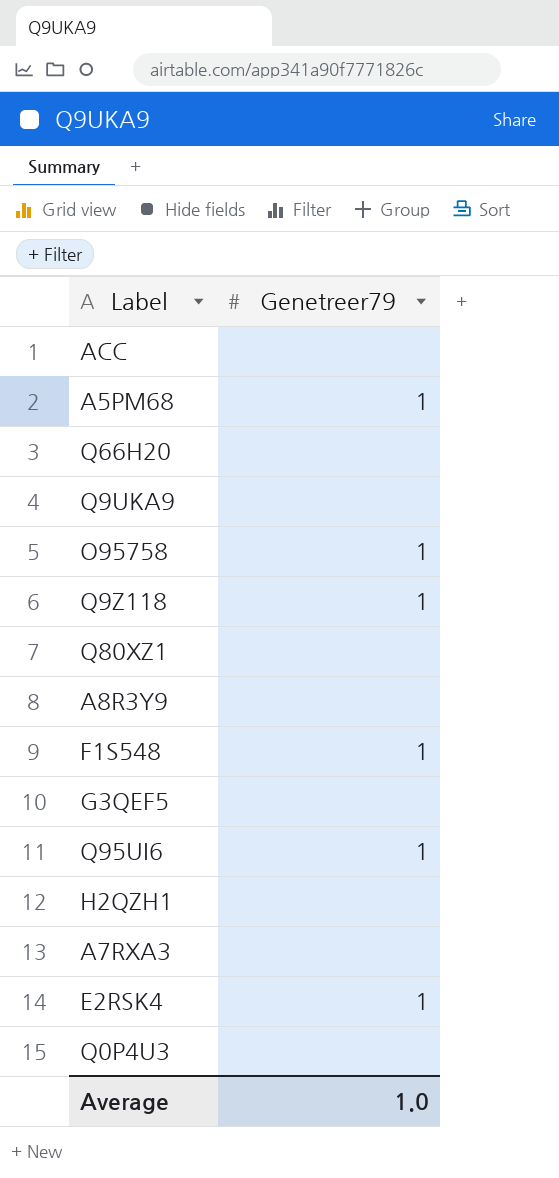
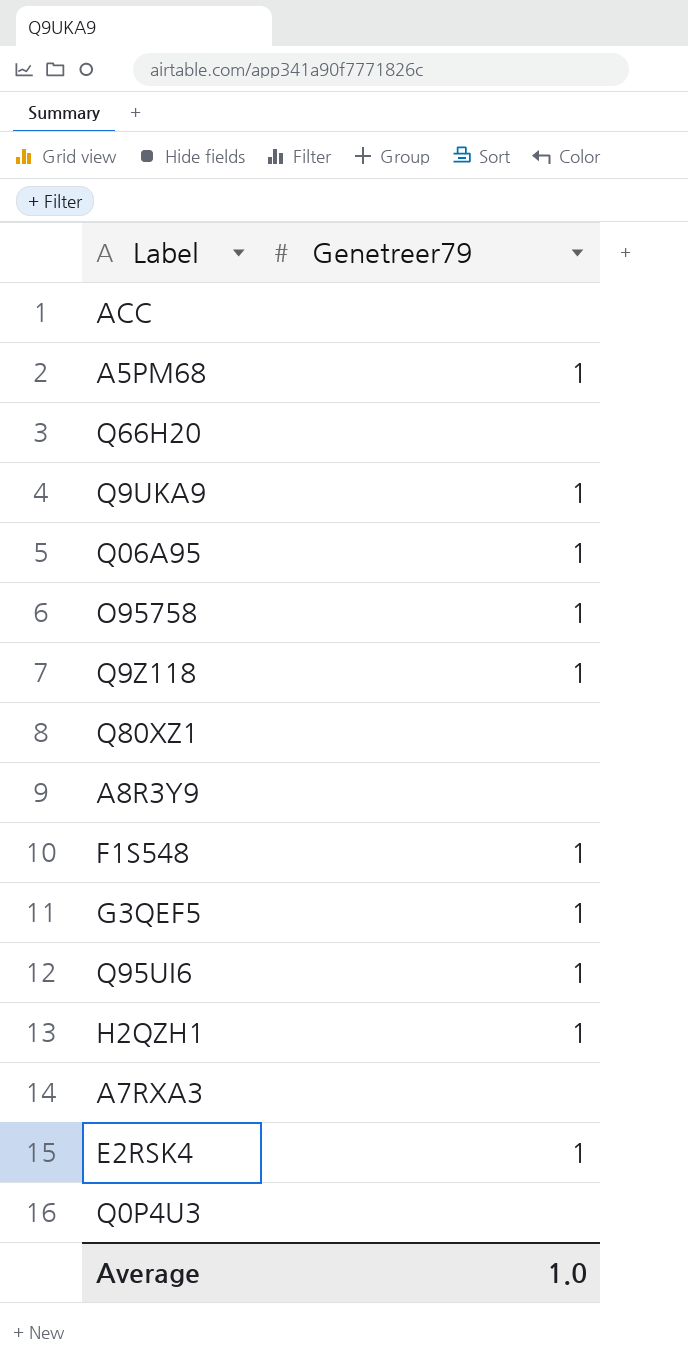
Q9UKA9 | Genetreer79: none -> 1
row Q06A95: none -> 1
G3QEF5 | Genetreer79: none -> 1
H2QZH1 | Genetreer79: none -> 1

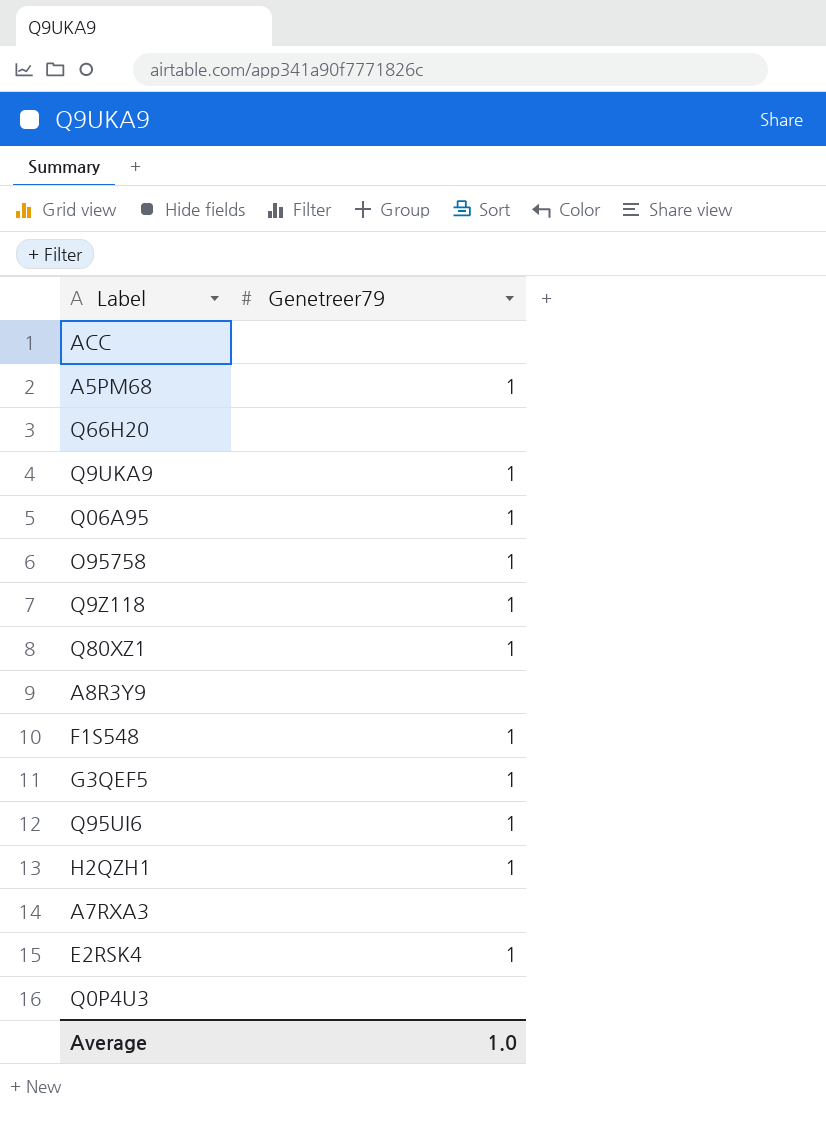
Q80XZ1 | Genetreer79: none -> 1

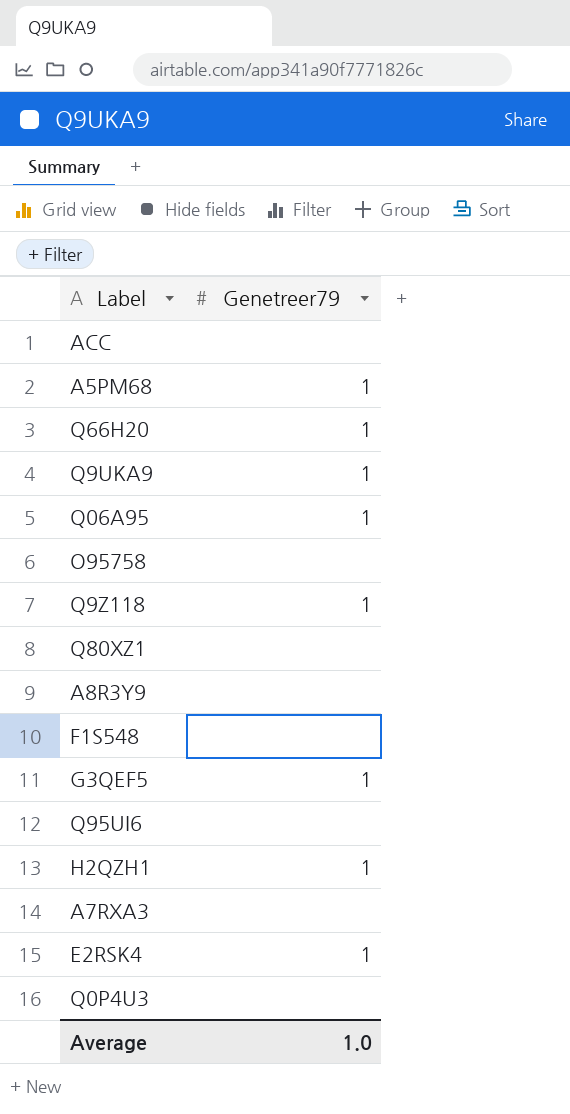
Q66H20 | Genetreer79: none -> 1
O95758 | Genetreer79: 1 -> none
Q80XZ1 | Genetreer79: 1 -> none
F1S548 | Genetreer79: 1 -> none
Q95UI6 | Genetreer79: 1 -> none

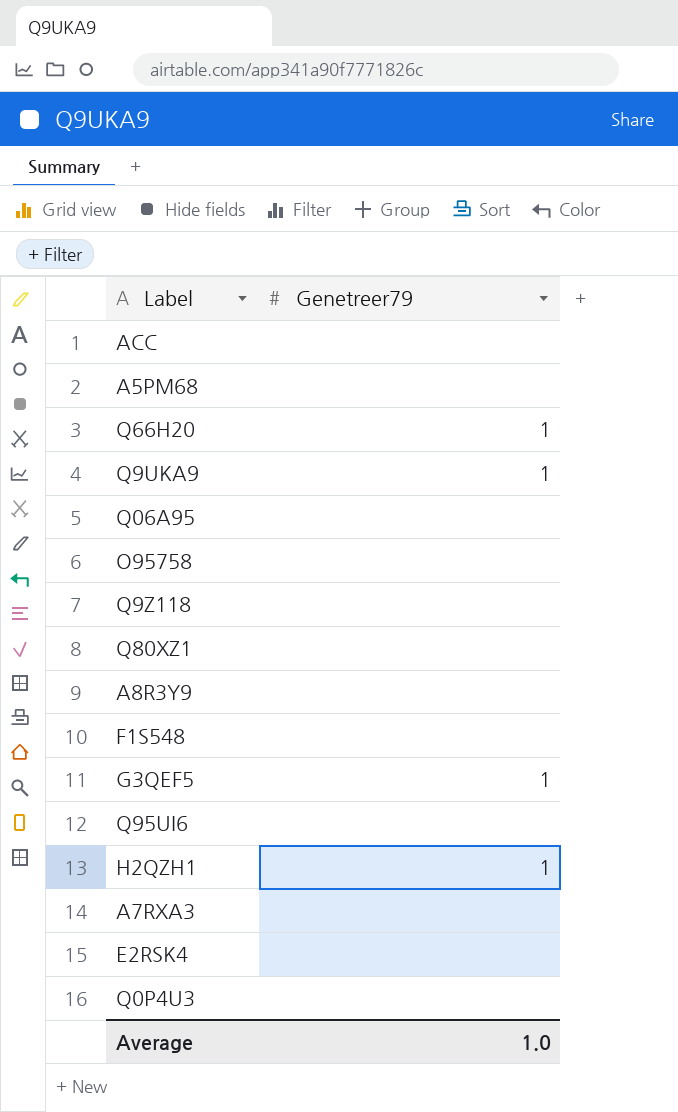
A5PM68 | Genetreer79: 1 -> none
Q06A95 | Genetreer79: 1 -> none
Q9Z118 | Genetreer79: 1 -> none
E2RSK4 | Genetreer79: 1 -> none

